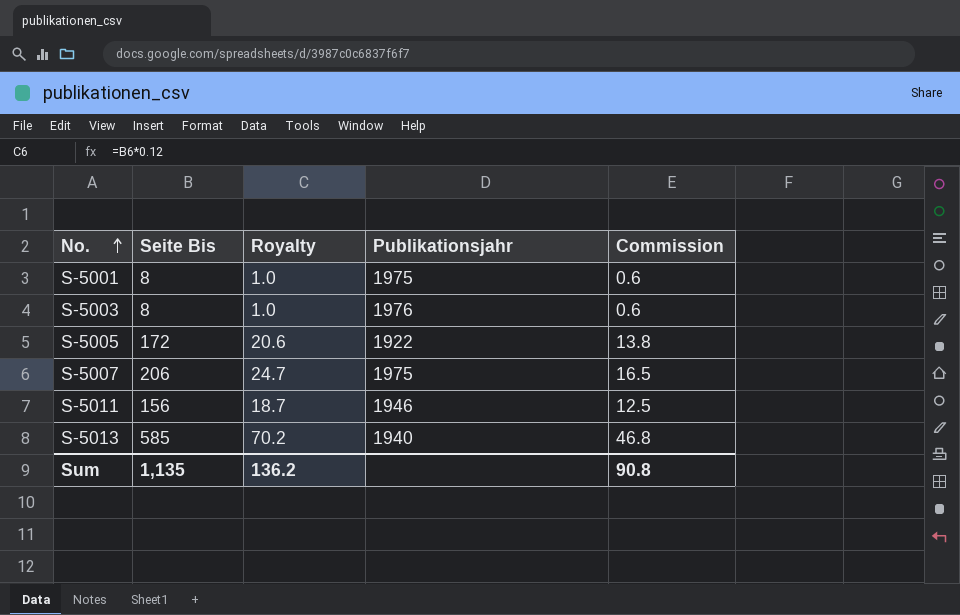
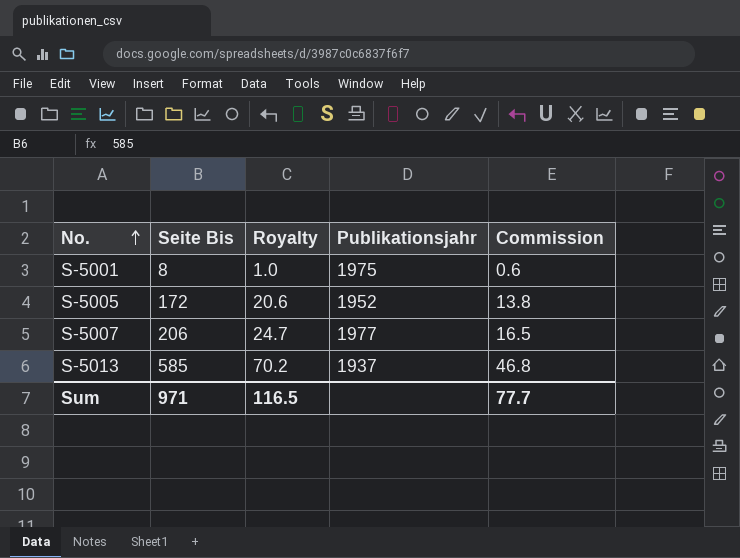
row S-5003: 8 | 1.0 | 1976 | 0.6 -> none
row S-5011: 156 | 18.7 | 1946 | 12.5 -> none
S-5005 | Publikationsjahr: 1922 -> 1952
S-5007 | Publikationsjahr: 1975 -> 1977
S-5013 | Publikationsjahr: 1940 -> 1937
Sum | Seite Bis: 1,135 -> 971
Sum | Royalty: 136.2 -> 116.5
Sum | Commission: 90.8 -> 77.7

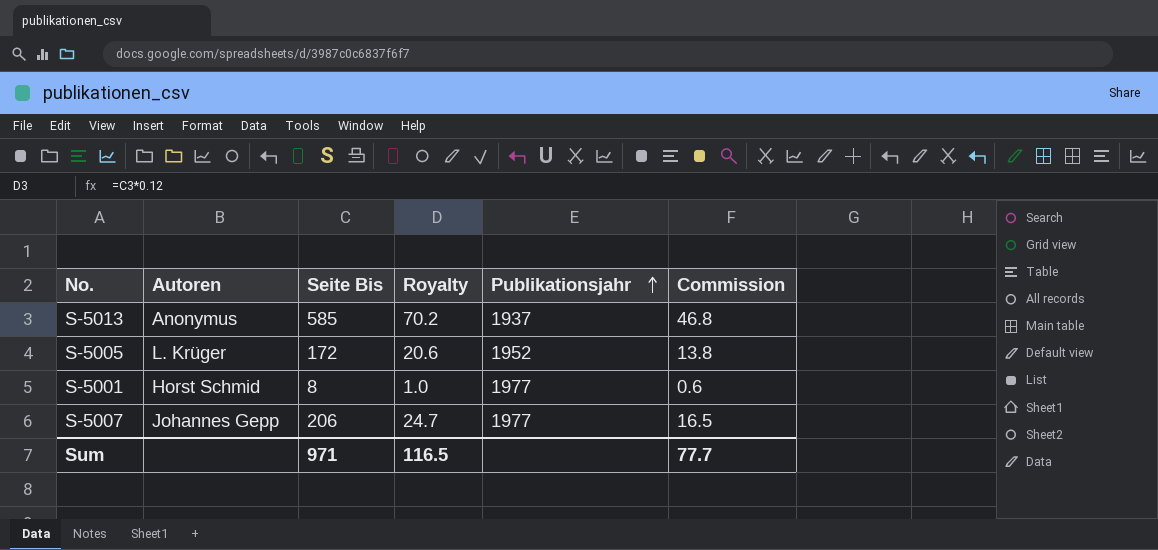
row order: No. ascending -> Publikationsjahr ascending
column Autoren | position: none -> 2
S-5001 | Publikationsjahr: 1975 -> 1977

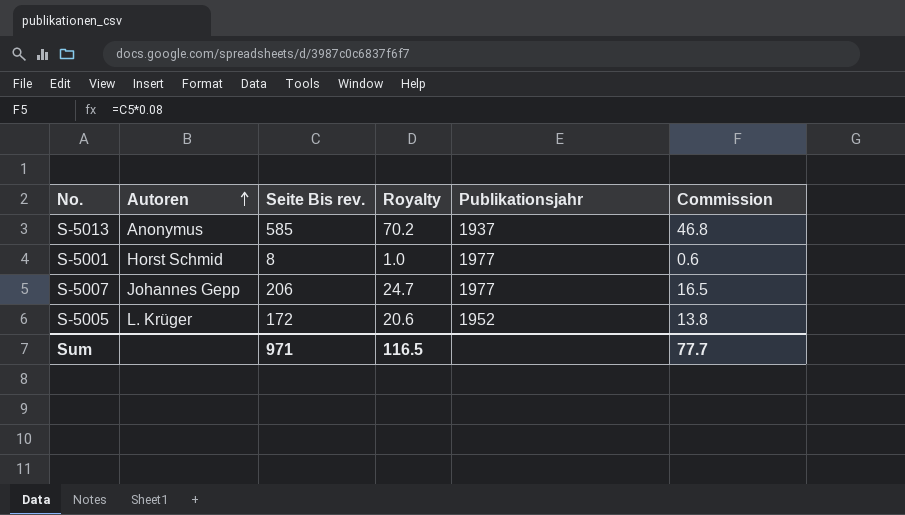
row order: Publikationsjahr ascending -> Autoren ascending
column name: Seite Bis -> Seite Bis rev.

